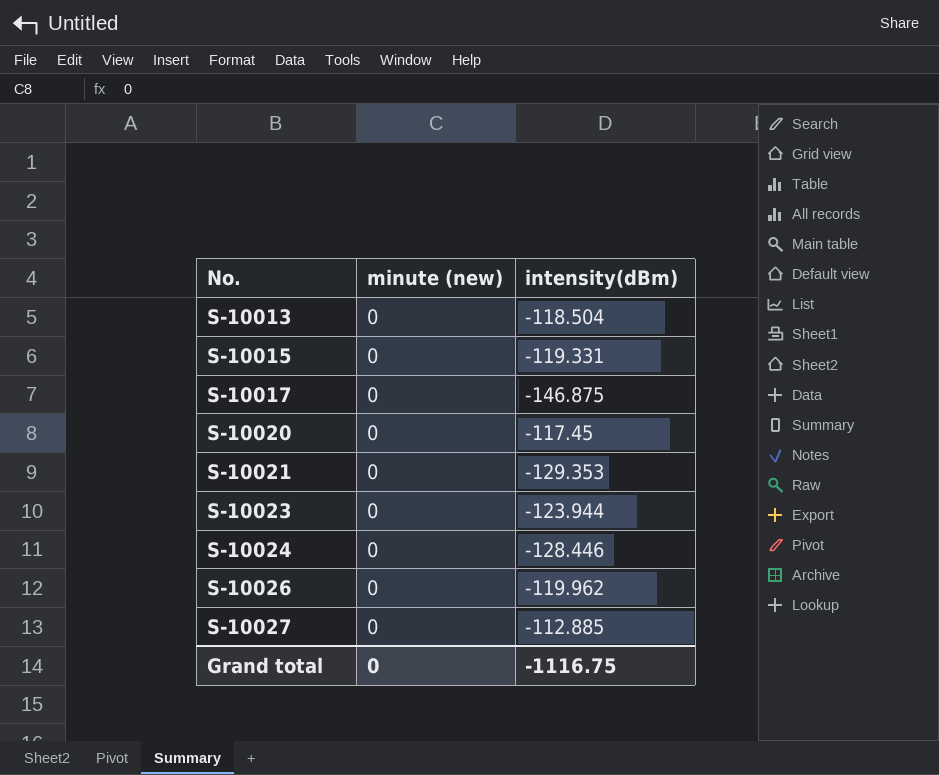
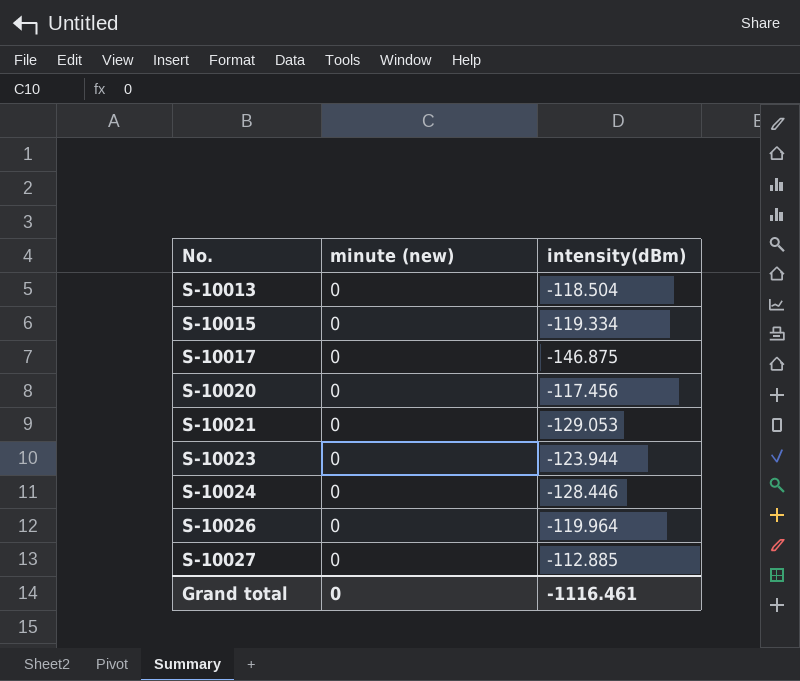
S-10015 | intensity(dBm): -119.331 -> -119.334
S-10020 | intensity(dBm): -117.45 -> -117.456
S-10021 | intensity(dBm): -129.353 -> -129.053
S-10026 | intensity(dBm): -119.962 -> -119.964
Grand total | intensity(dBm): -1116.75 -> -1116.461

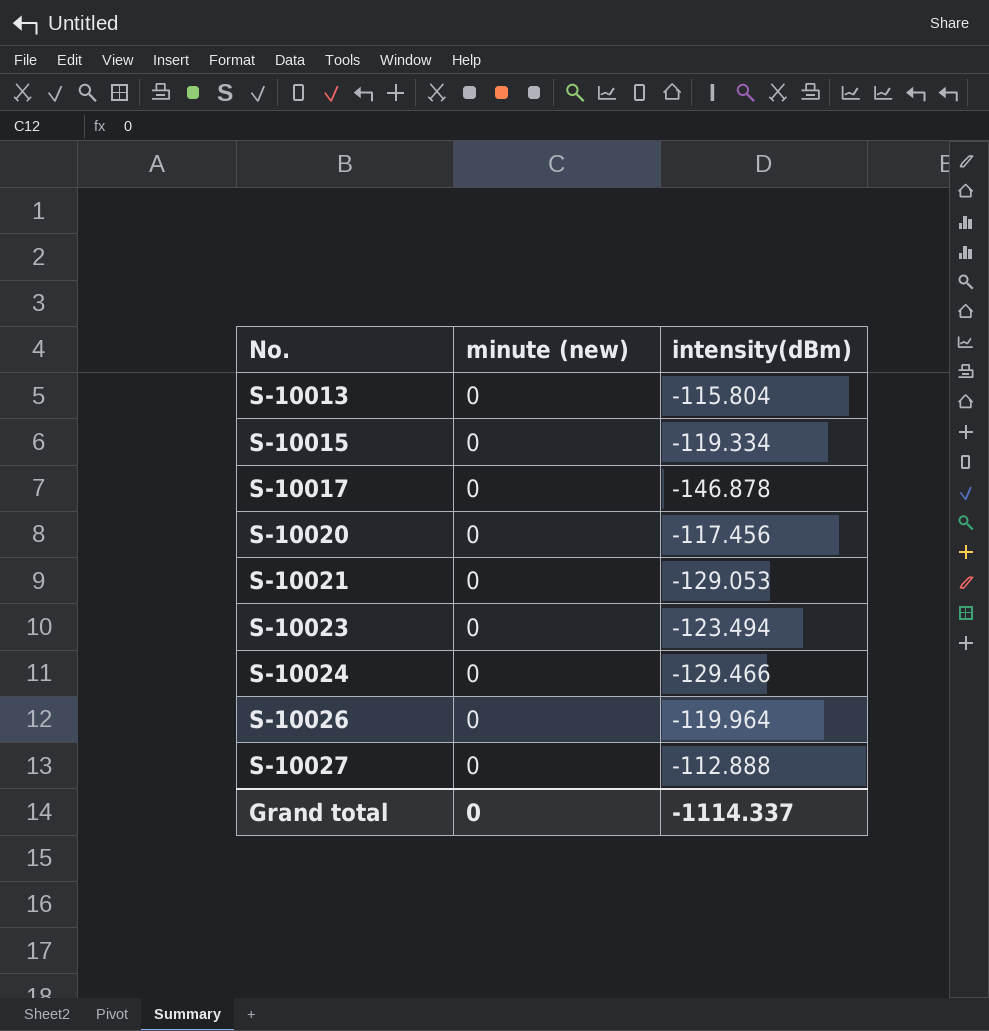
S-10013 | intensity(dBm): -118.504 -> -115.804
S-10017 | intensity(dBm): -146.875 -> -146.878
S-10023 | intensity(dBm): -123.944 -> -123.494
S-10024 | intensity(dBm): -128.446 -> -129.466
S-10027 | intensity(dBm): -112.885 -> -112.888
Grand total | intensity(dBm): -1116.461 -> -1114.337

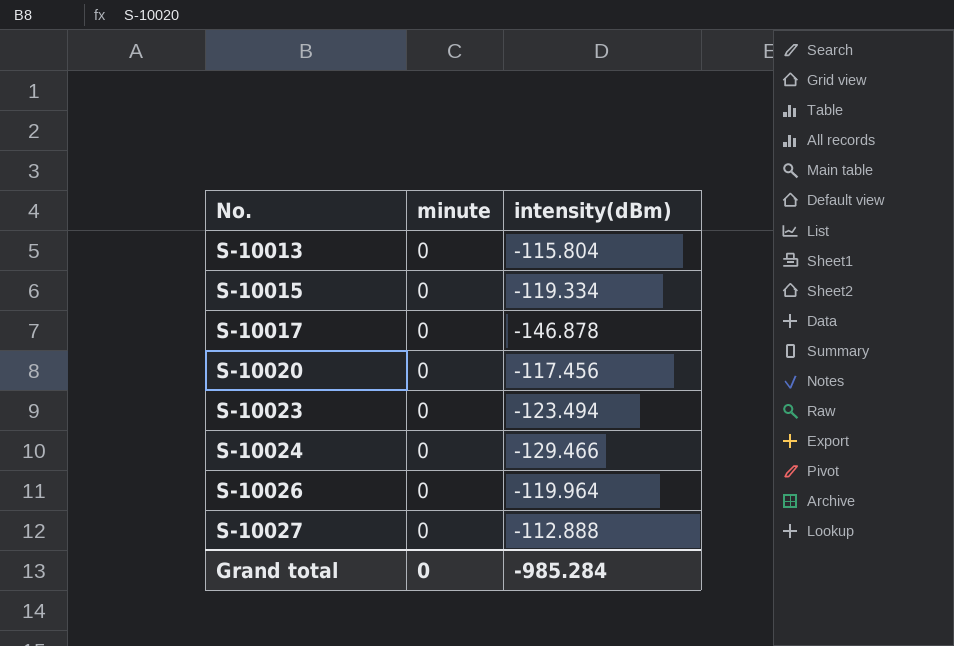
column name: minute (new) -> minute
row S-10021: 0 | -129.053 -> none
Grand total | intensity(dBm): -1114.337 -> -985.284

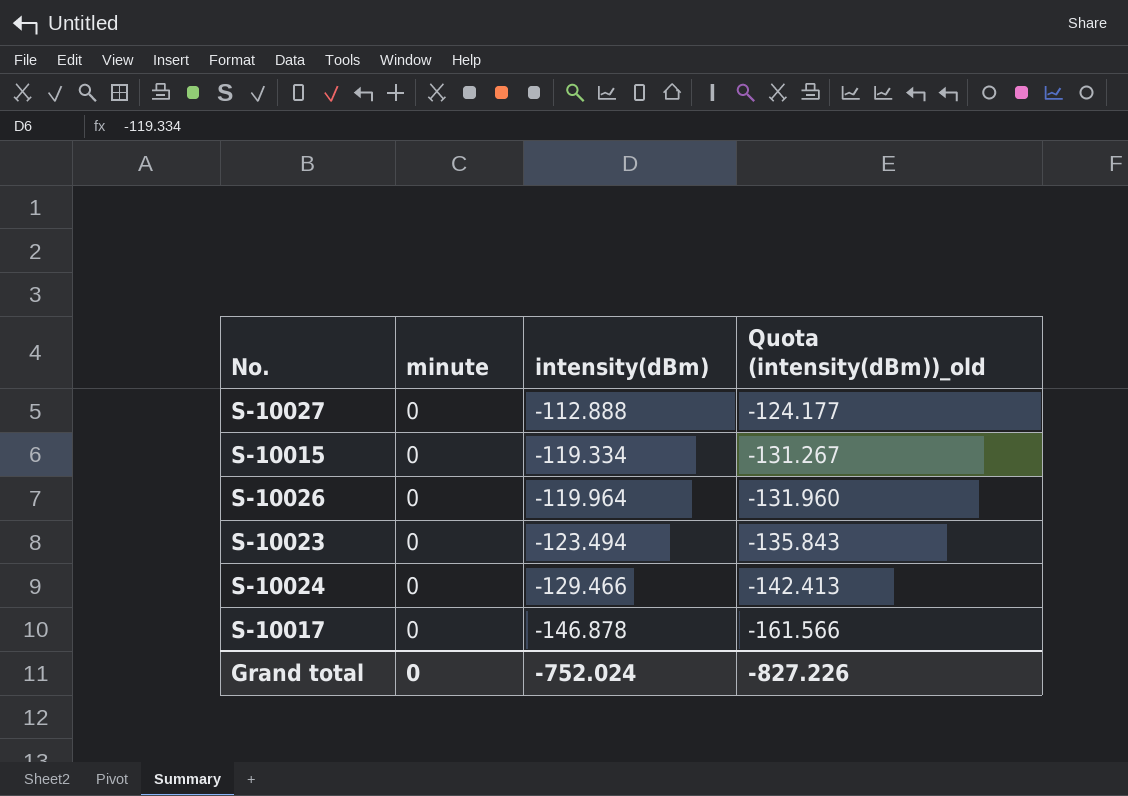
row order: No. ascending -> intensity(dBm) descending
column Quota (intensity(dBm))_old | formula: none -> [intensity(dBm)] * 1.1
row S-10013: 0 | -115.804 -> none
row S-10020: 0 | -117.456 -> none
Grand total | intensity(dBm): -985.284 -> -752.024

